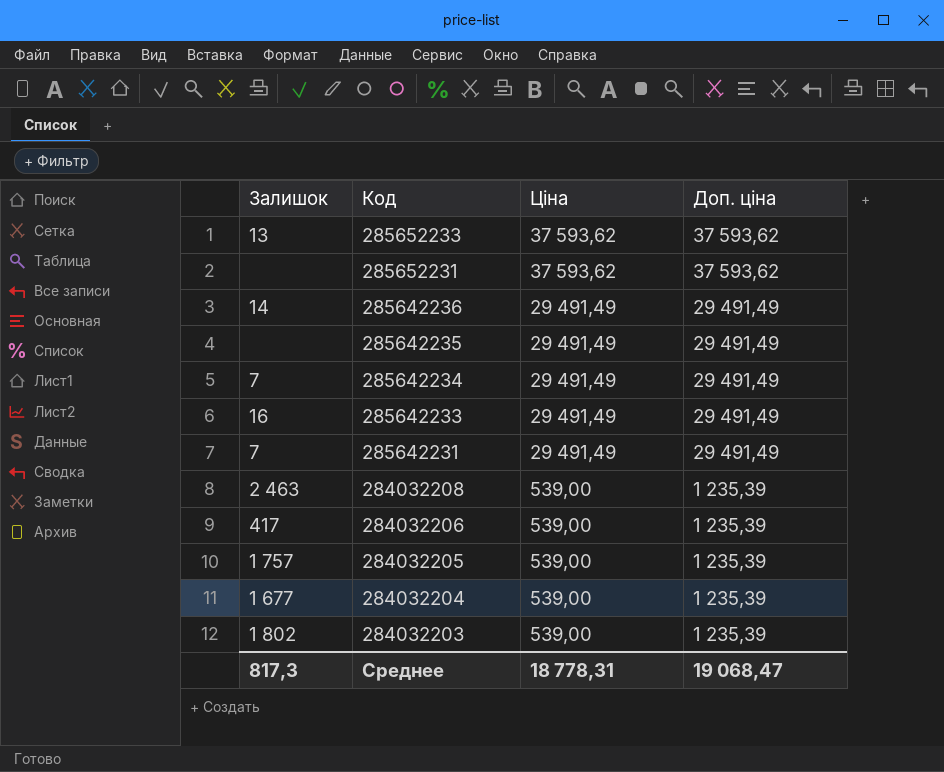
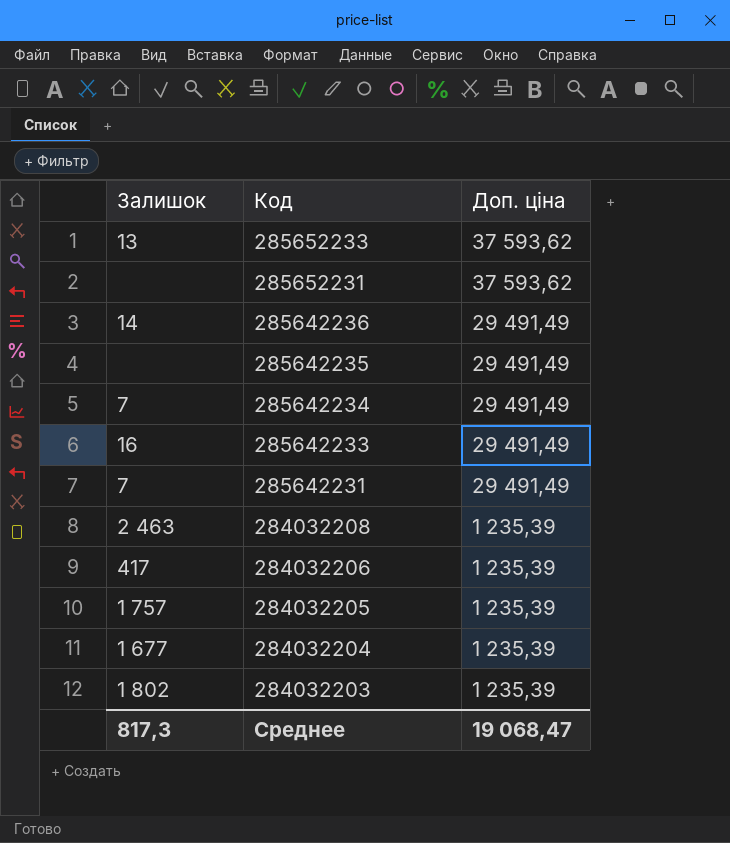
column Ціна | position: 3 -> none

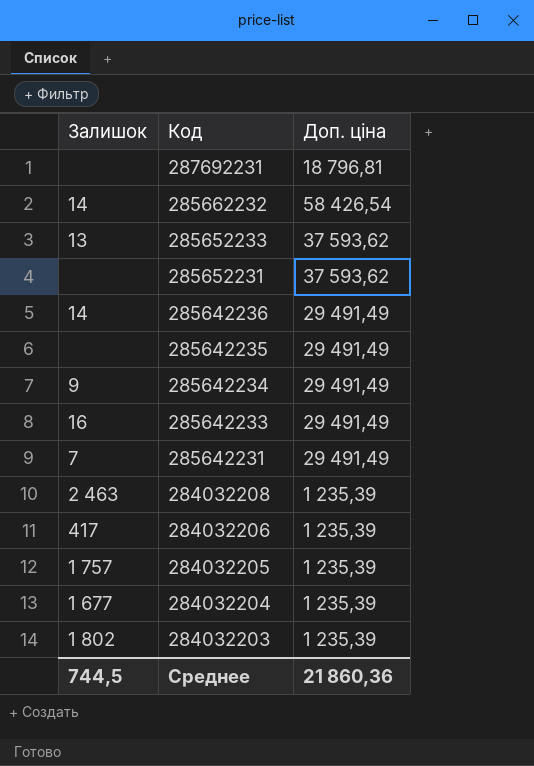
row 287692231: none -> none | 18 796,81
row 285662232: none -> 14 | 58 426,54
285642234 | Залишок: 7 -> 9
Среднее | Залишок: 817,3 -> 744,5
Среднее | Доп. ціна: 19 068,47 -> 21 860,36

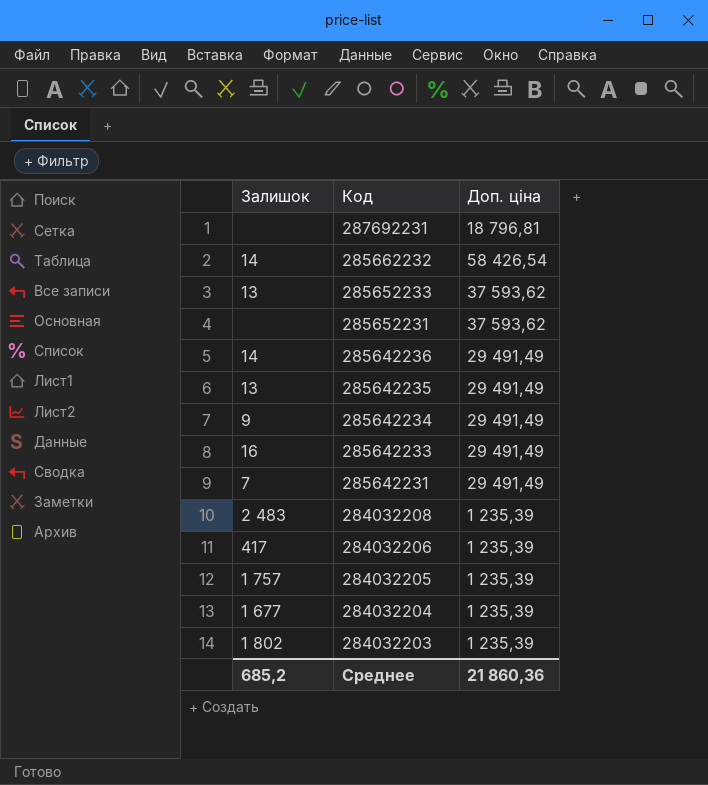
285642235 | Залишок: none -> 13
284032208 | Залишок: 2 463 -> 2 483
Среднее | Залишок: 744,5 -> 685,2

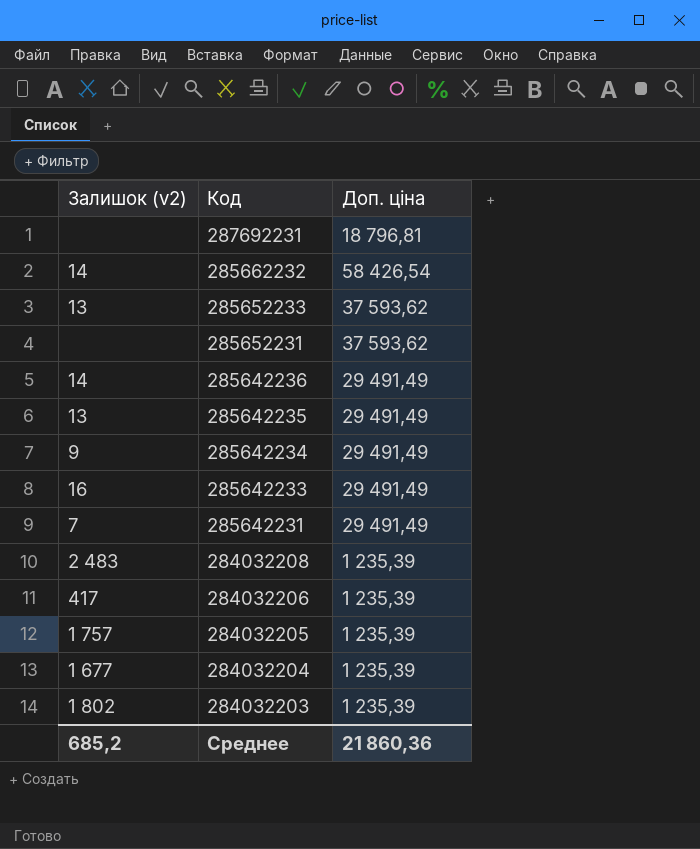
column name: Залишок -> Залишок (v2)

